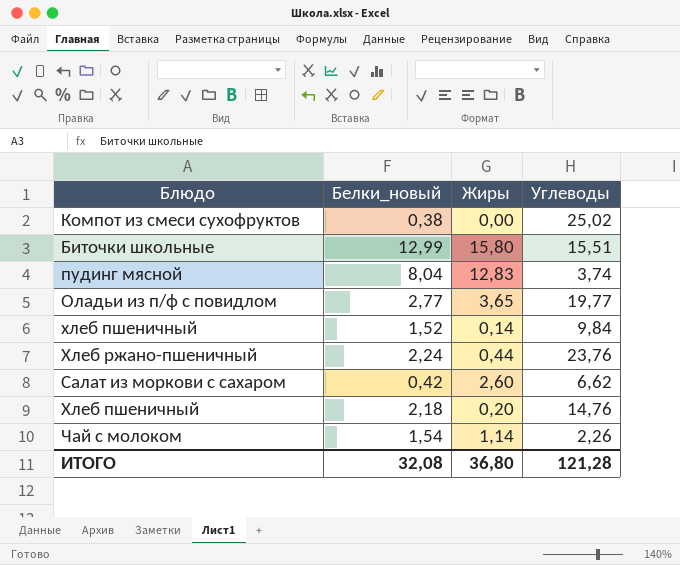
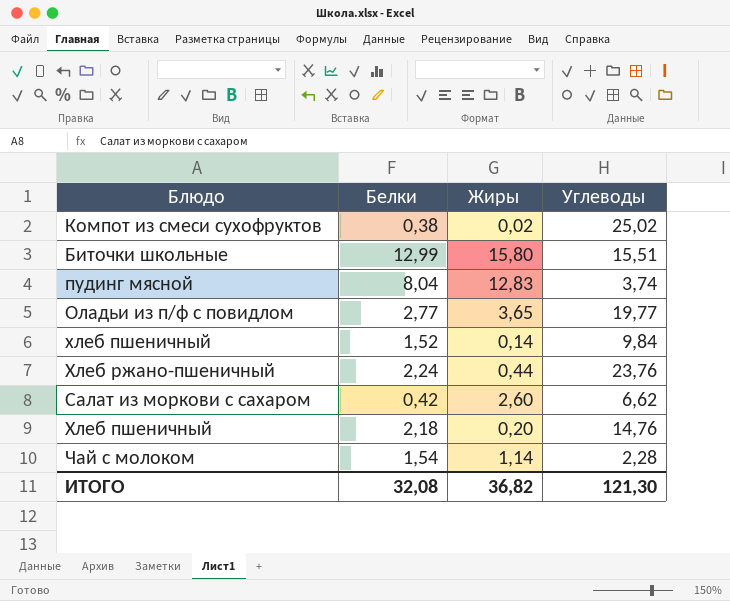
column name: Белки_новый -> Белки
Компот из смеси сухофруктов | Жиры: 0,00 -> 0,02
Чай с молоком | Углеводы: 2,26 -> 2,28
ИТОГО | Жиры: 36,80 -> 36,82
ИТОГО | Углеводы: 121,28 -> 121,30

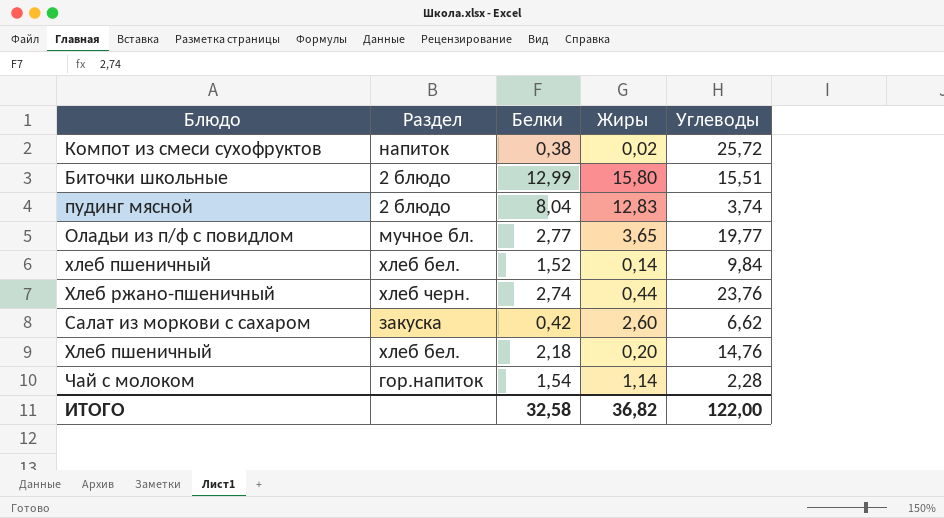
column Раздел | position: none -> 2
Компот из смеси сухофруктов | Углеводы: 25,02 -> 25,72
Хлеб ржано-пшеничный | Белки: 2,24 -> 2,74
ИТОГО | Белки: 32,08 -> 32,58
ИТОГО | Углеводы: 121,30 -> 122,00

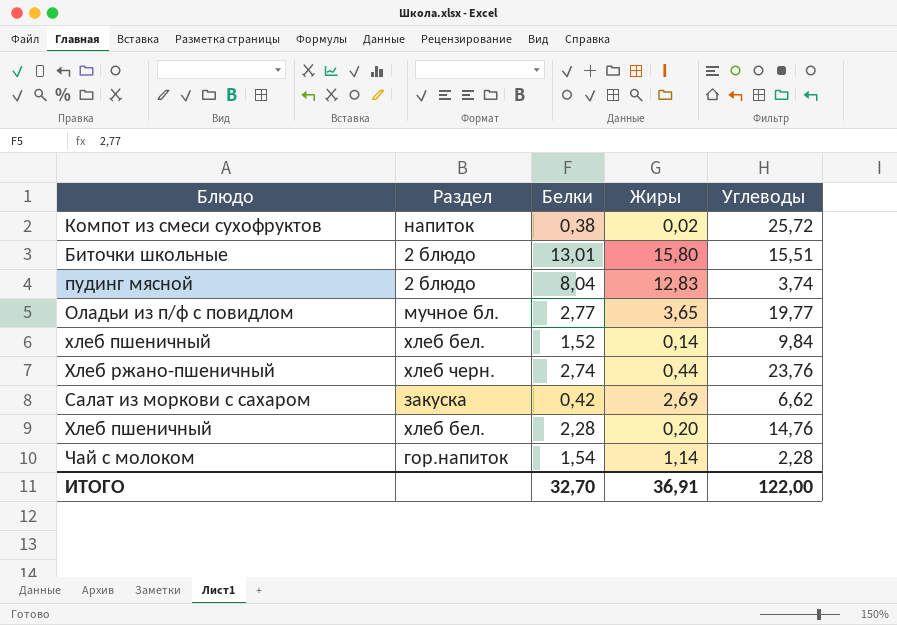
Биточки школьные | Белки: 12,99 -> 13,01
Салат из моркови с сахаром | Жиры: 2,60 -> 2,69
Хлеб пшеничный | Белки: 2,18 -> 2,28
ИТОГО | Белки: 32,58 -> 32,70
ИТОГО | Жиры: 36,82 -> 36,91

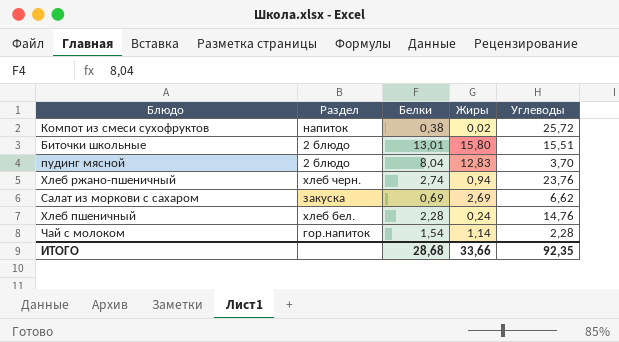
row Оладьи из п/ф с повидлом: мучное бл. | 2,77 | 3,65 | 19,77 -> none
row хлеб пшеничный: хлеб бел. | 1,52 | 0,14 | 9,84 -> none
пудинг мясной | Углеводы: 3,74 -> 3,70
Хлеб ржано-пшеничный | Жиры: 0,44 -> 0,94
Салат из моркови с сахаром | Белки: 0,42 -> 0,69
Хлеб пшеничный | Жиры: 0,20 -> 0,24
ИТОГО | Белки: 32,70 -> 28,68
ИТОГО | Жиры: 36,91 -> 33,66
ИТОГО | Углеводы: 122,00 -> 92,35

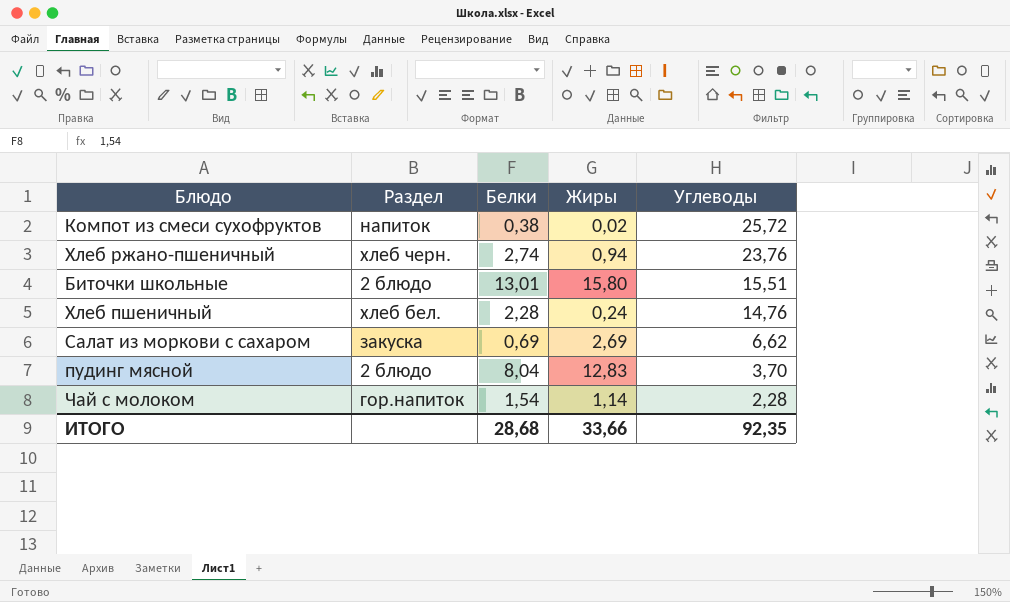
row order: none -> Углеводы descending

